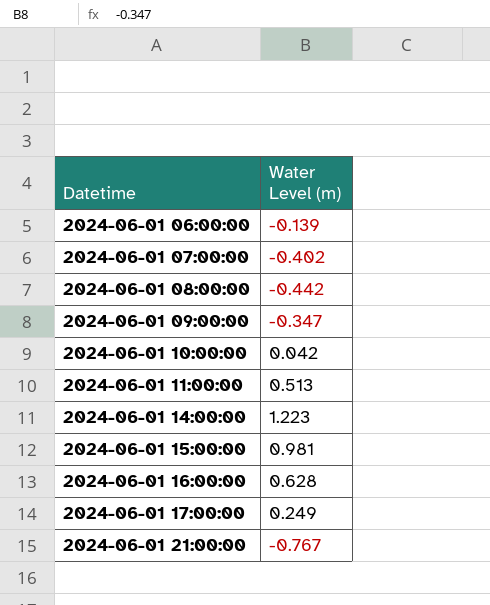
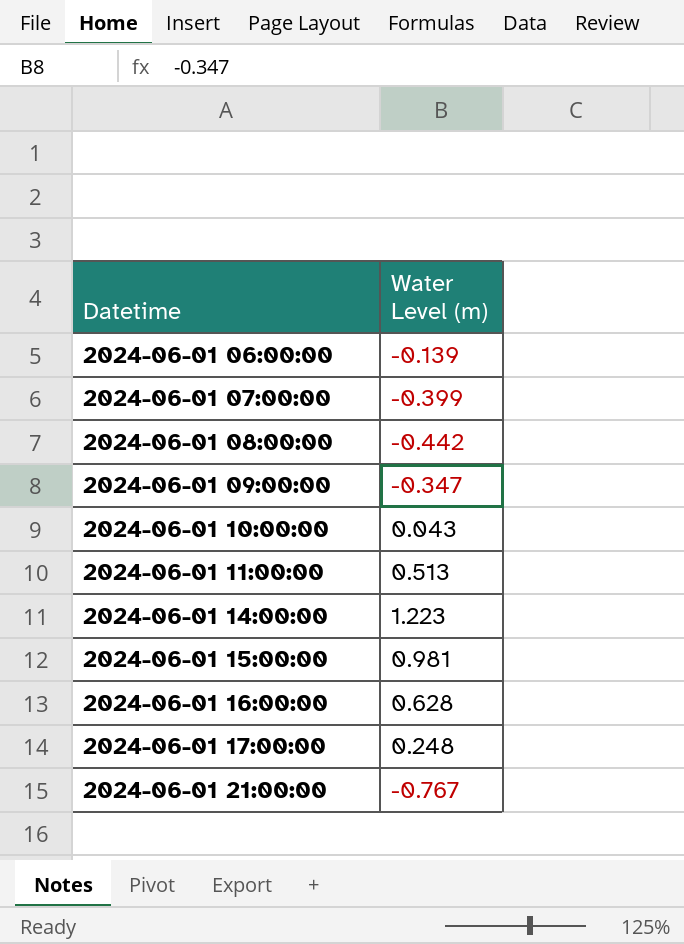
2024-06-01 07:00:00 | Water Level (m): -0.402 -> -0.399
2024-06-01 10:00:00 | Water Level (m): 0.042 -> 0.043
2024-06-01 17:00:00 | Water Level (m): 0.249 -> 0.248

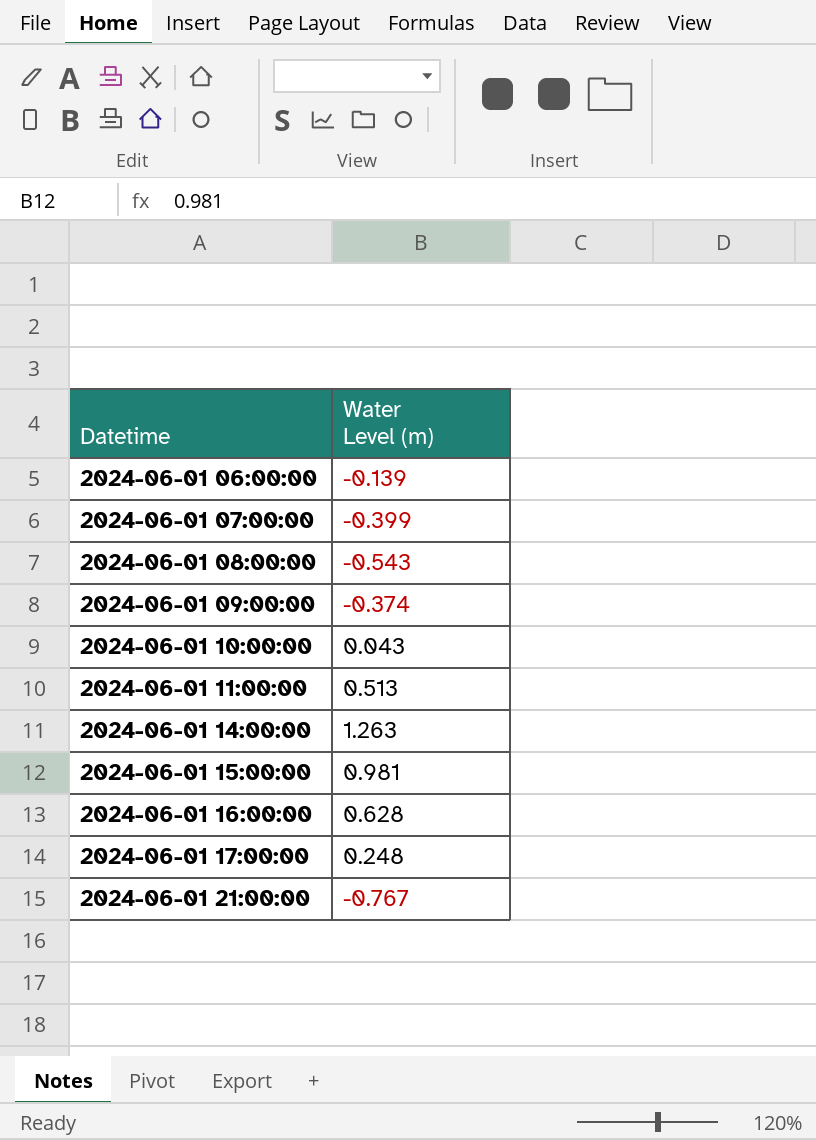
2024-06-01 08:00:00 | Water Level (m): -0.442 -> -0.543
2024-06-01 09:00:00 | Water Level (m): -0.347 -> -0.374
2024-06-01 14:00:00 | Water Level (m): 1.223 -> 1.263

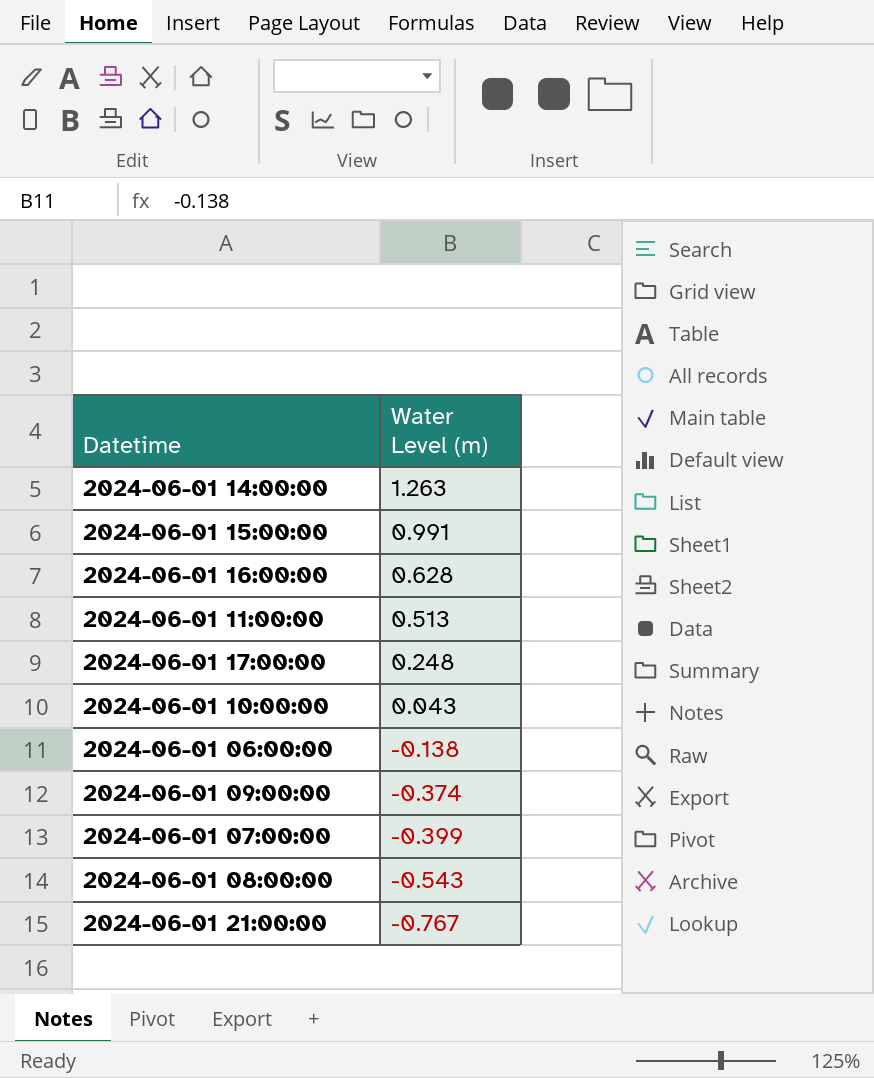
row order: Datetime ascending -> Water Level (m) descending
2024-06-01 15:00:00 | Water Level (m): 0.981 -> 0.991
2024-06-01 06:00:00 | Water Level (m): -0.139 -> -0.138

